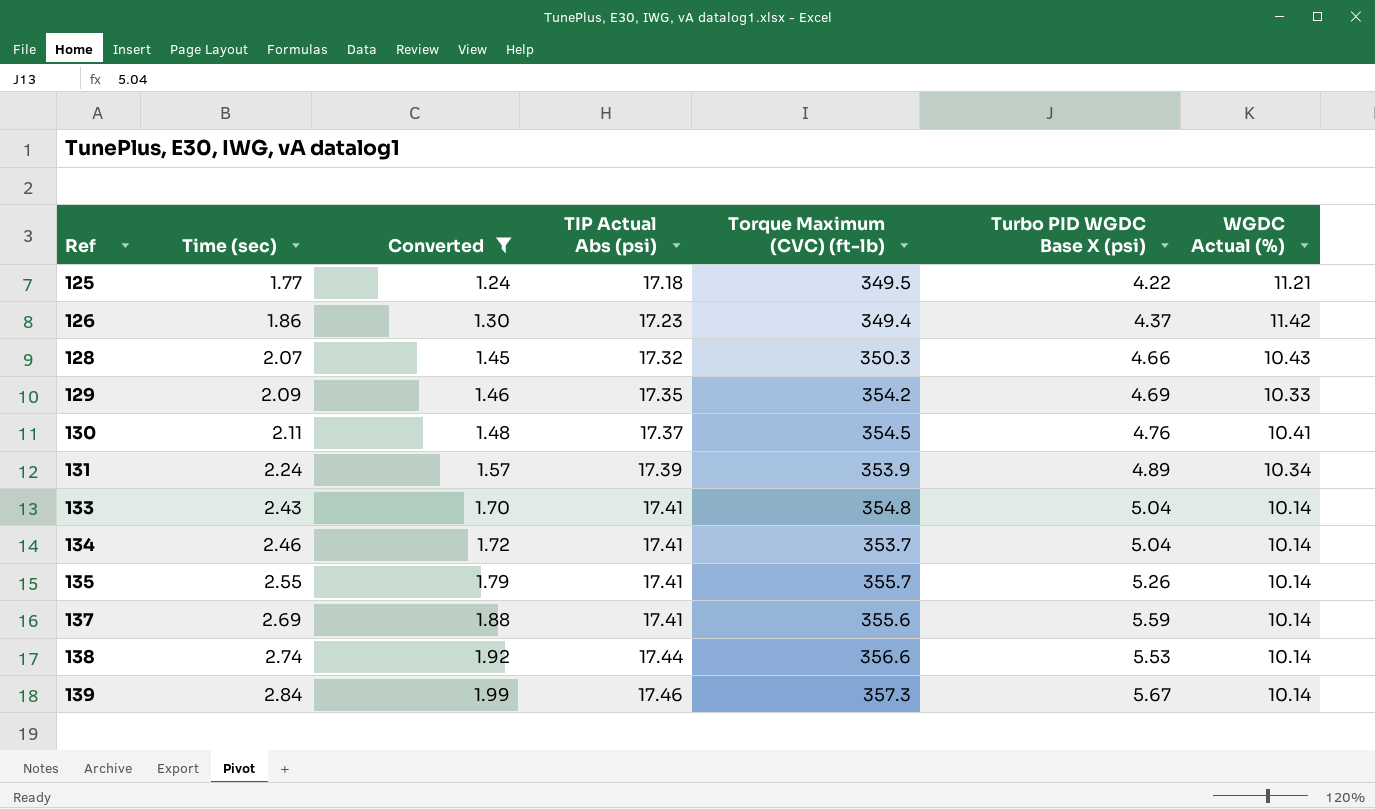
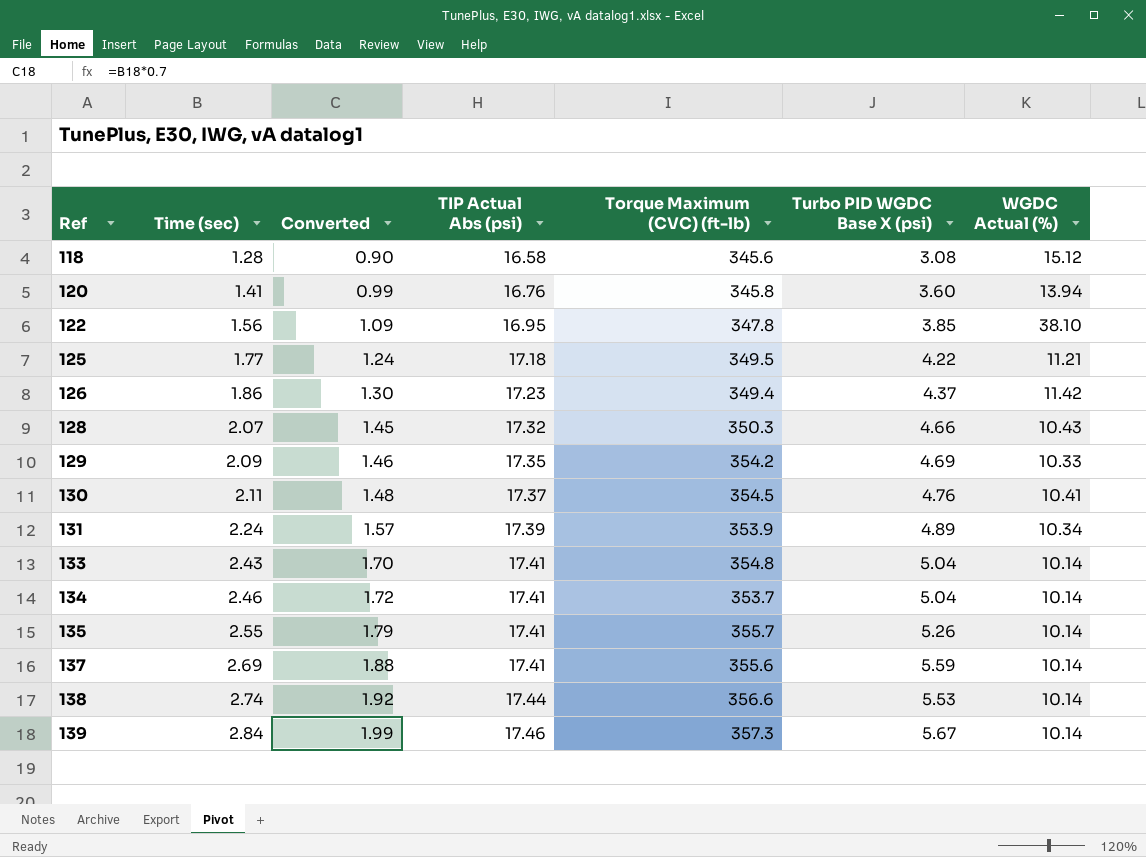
filter: Converted >= 1.24 -> none

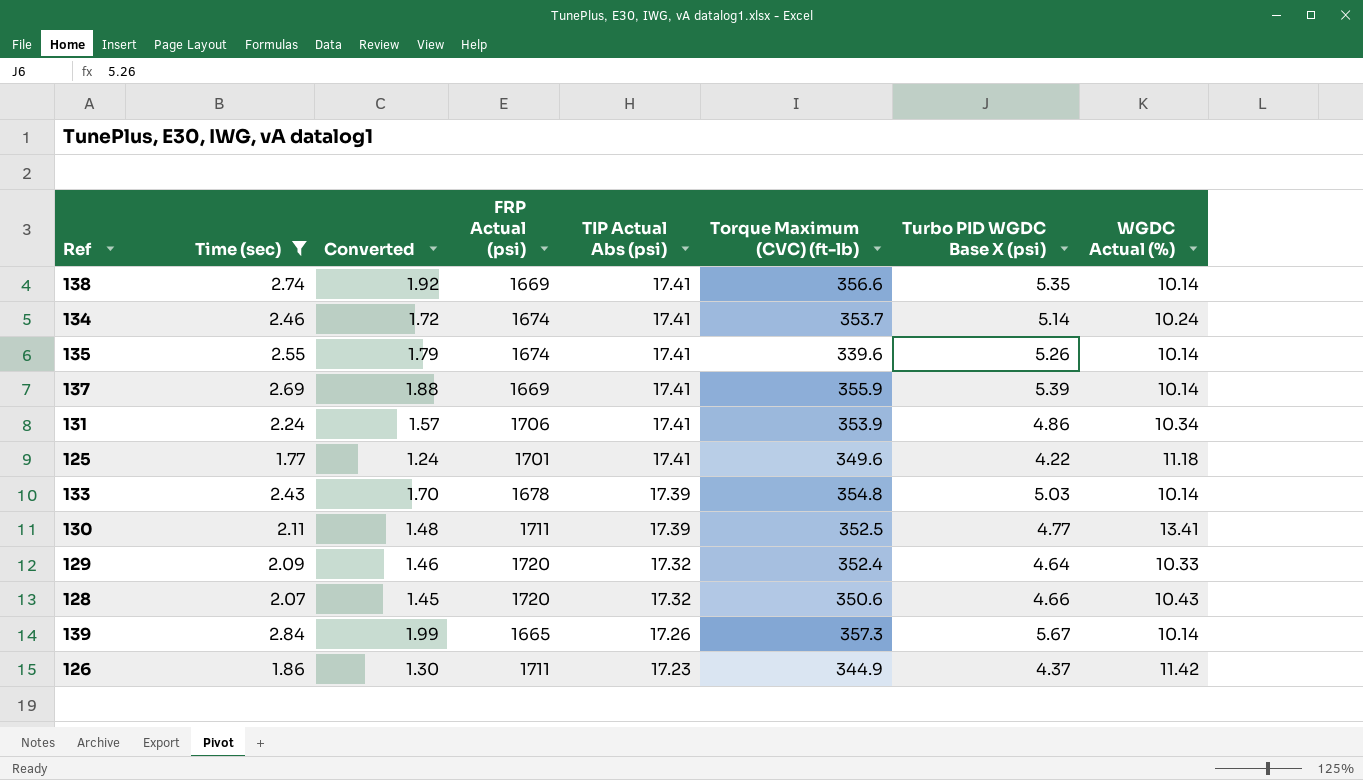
filter: none -> Time (sec) >= 1.77
row order: Ref ascending -> TIP Actual Abs (psi) descending
column FRP Actual (psi) | position: none -> 4
138 | TIP Actual Abs (psi): 17.44 -> 17.41
138 | Turbo PID WGDC Base X (psi): 5.53 -> 5.35
134 | Turbo PID WGDC Base X (psi): 5.04 -> 5.14
134 | WGDC Actual (%): 10.14 -> 10.24
135 | Torque Maximum (CVC) (ft-lb): 355.7 -> 339.6
137 | Torque Maximum (CVC) (ft-lb): 355.6 -> 355.9
137 | Turbo PID WGDC Base X (psi): 5.59 -> 5.39
131 | TIP Actual Abs (psi): 17.39 -> 17.41
131 | Turbo PID WGDC Base X (psi): 4.89 -> 4.86
125 | TIP Actual Abs (psi): 17.18 -> 17.41
125 | Torque Maximum (CVC) (ft-lb): 349.5 -> 349.6
125 | WGDC Actual (%): 11.21 -> 11.18
133 | TIP Actual Abs (psi): 17.41 -> 17.39
133 | Turbo PID WGDC Base X (psi): 5.04 -> 5.03
130 | TIP Actual Abs (psi): 17.37 -> 17.39
130 | Torque Maximum (CVC) (ft-lb): 354.5 -> 352.5
130 | Turbo PID WGDC Base X (psi): 4.76 -> 4.77
130 | WGDC Actual (%): 10.41 -> 13.41
129 | TIP Actual Abs (psi): 17.35 -> 17.32
129 | Torque Maximum (CVC) (ft-lb): 354.2 -> 352.4
129 | Turbo PID WGDC Base X (psi): 4.69 -> 4.64
128 | Torque Maximum (CVC) (ft-lb): 350.3 -> 350.6
139 | TIP Actual Abs (psi): 17.46 -> 17.26
126 | Torque Maximum (CVC) (ft-lb): 349.4 -> 344.9

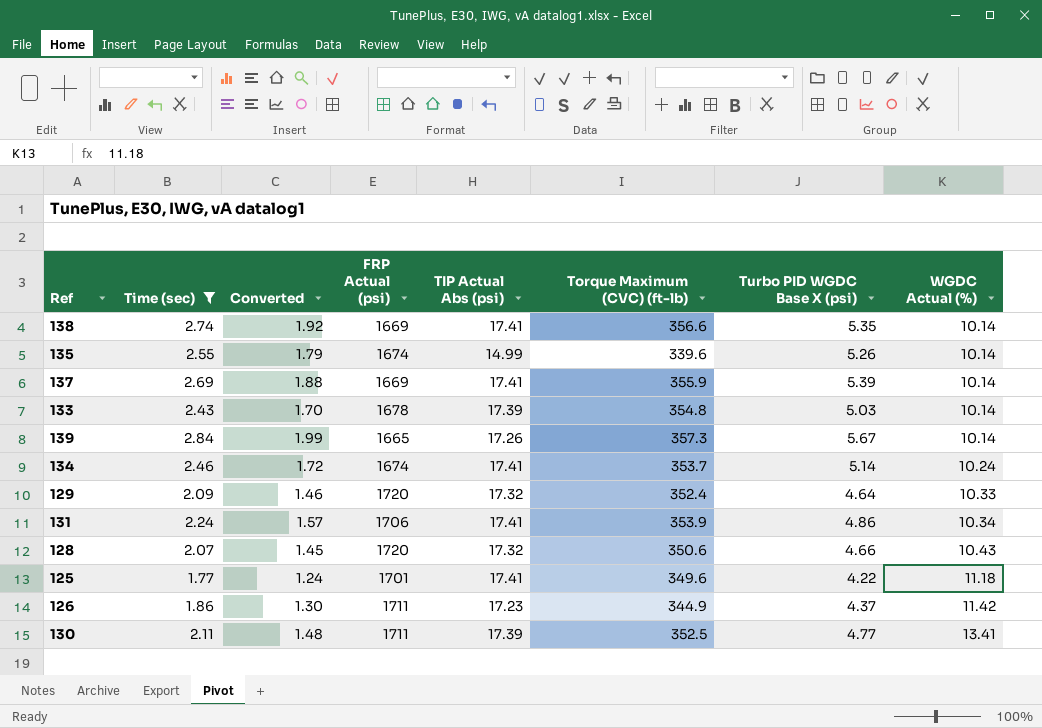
row order: TIP Actual Abs (psi) descending -> WGDC Actual (%) ascending
135 | TIP Actual Abs (psi): 17.41 -> 14.99

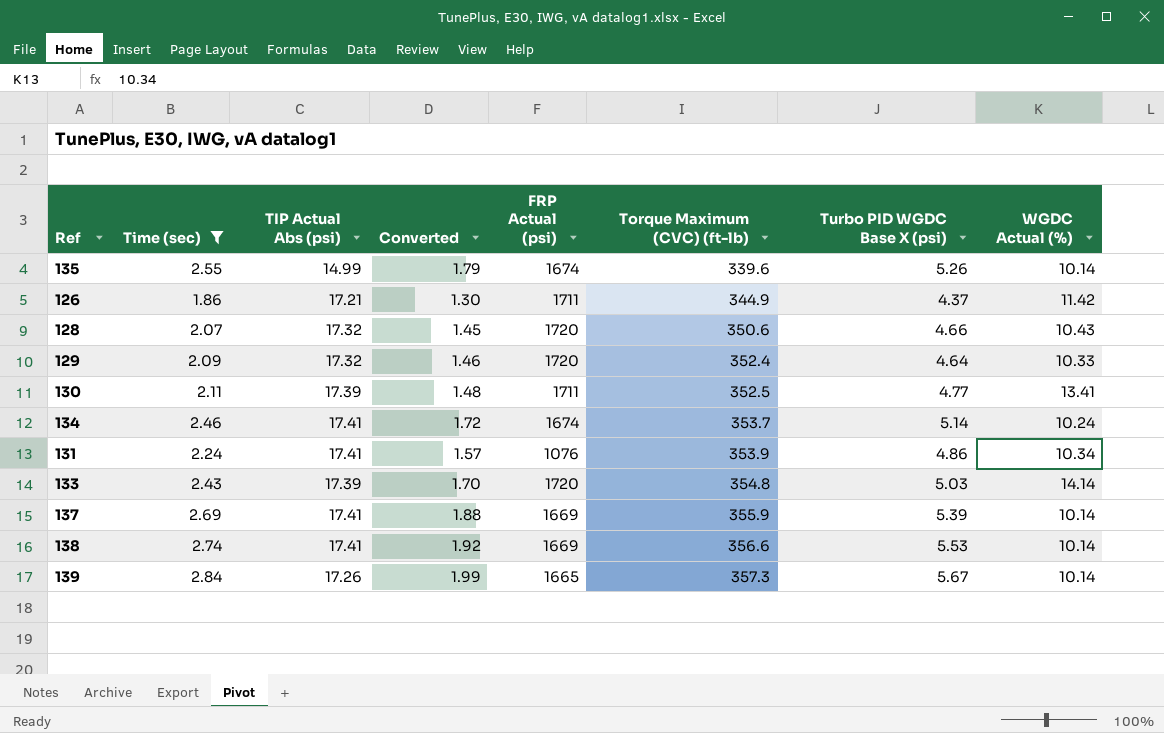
row order: WGDC Actual (%) ascending -> Torque Maximum (CVC) (ft-lb) ascending
column TIP Actual Abs (psi) | position: 5 -> 3
row 125: 1.77 | 1.24 | 1701 | 17.41 | 349.6 | 4.22 | 11.18 -> none
126 | TIP Actual Abs (psi): 17.23 -> 17.21
131 | FRP Actual (psi): 1706 -> 1076
133 | FRP Actual (psi): 1678 -> 1720
133 | WGDC Actual (%): 10.14 -> 14.14
138 | Turbo PID WGDC Base X (psi): 5.35 -> 5.53

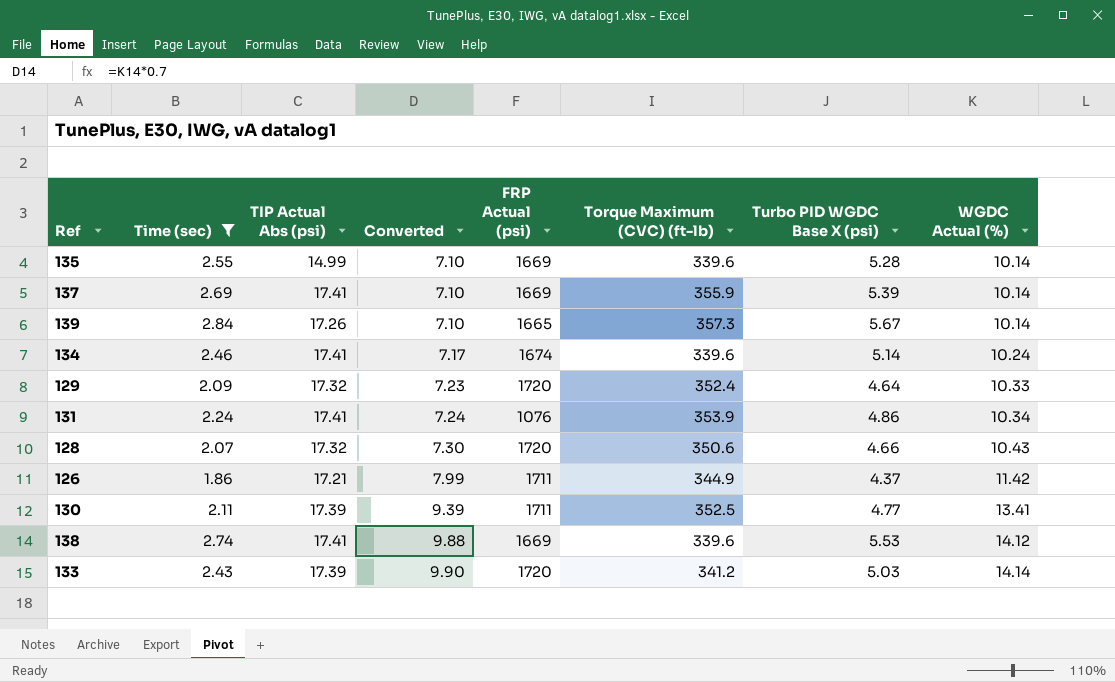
row order: Torque Maximum (CVC) (ft-lb) ascending -> Converted ascending
column Converted | formula: [Time (sec)] * 0.7 -> [WGDC Actual (%)] * 0.7
135 | FRP Actual (psi): 1674 -> 1669
135 | Turbo PID WGDC Base X (psi): 5.26 -> 5.28
134 | Torque Maximum (CVC) (ft-lb): 353.7 -> 339.6
138 | Torque Maximum (CVC) (ft-lb): 356.6 -> 339.6
138 | WGDC Actual (%): 10.14 -> 14.12
133 | Torque Maximum (CVC) (ft-lb): 354.8 -> 341.2

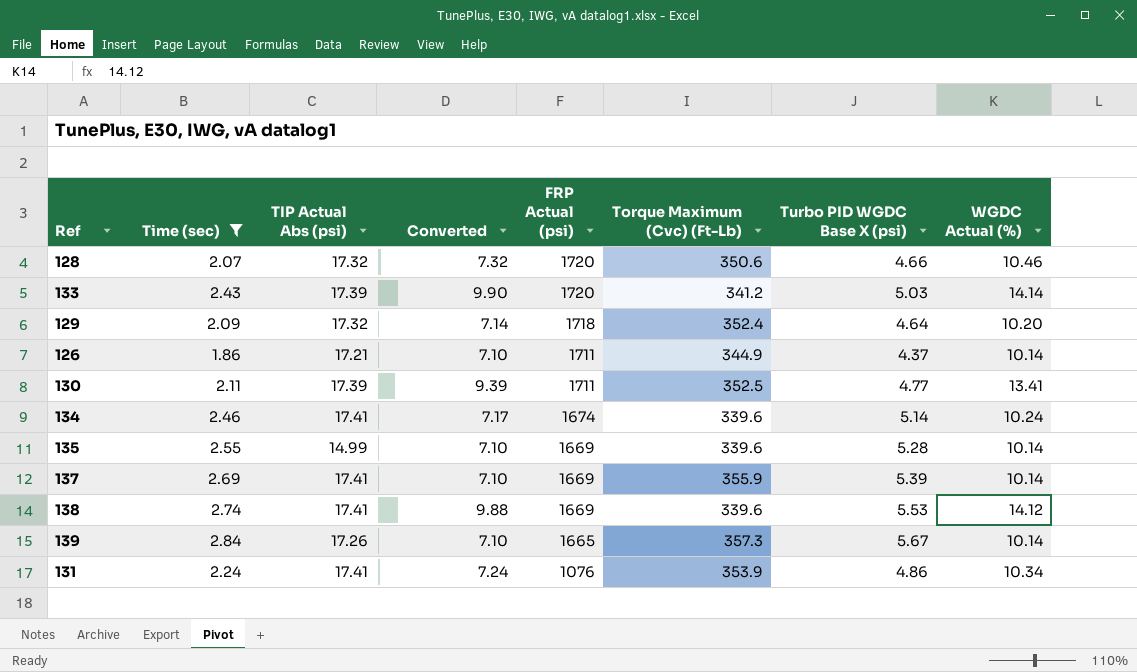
row order: Converted ascending -> FRP Actual (psi) descending
column name: Torque Maximum (CVC) (ft-lb) -> Torque Maximum (Cvc) (Ft-Lb)
128 | Converted: 7.30 -> 7.32
128 | WGDC Actual (%): 10.43 -> 10.46
129 | Converted: 7.23 -> 7.14
129 | FRP Actual (psi): 1720 -> 1718
129 | WGDC Actual (%): 10.33 -> 10.20
126 | Converted: 7.99 -> 7.10
126 | WGDC Actual (%): 11.42 -> 10.14

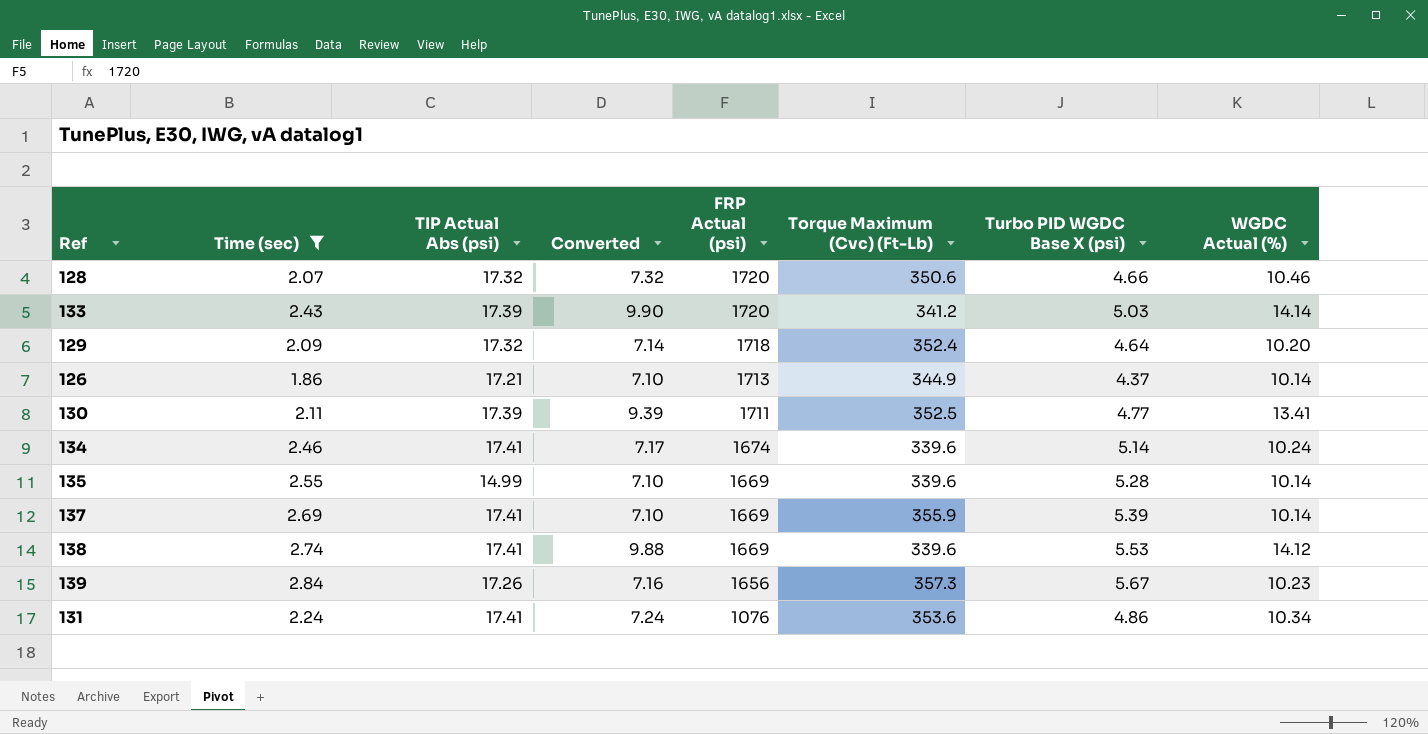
126 | FRP Actual (psi): 1711 -> 1713
139 | Converted: 7.10 -> 7.16
139 | FRP Actual (psi): 1665 -> 1656
139 | WGDC Actual (%): 10.14 -> 10.23
131 | Torque Maximum (Cvc) (Ft-Lb): 353.9 -> 353.6

